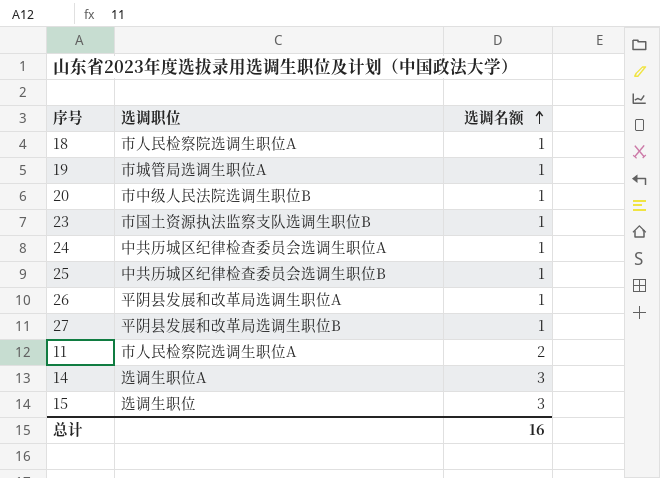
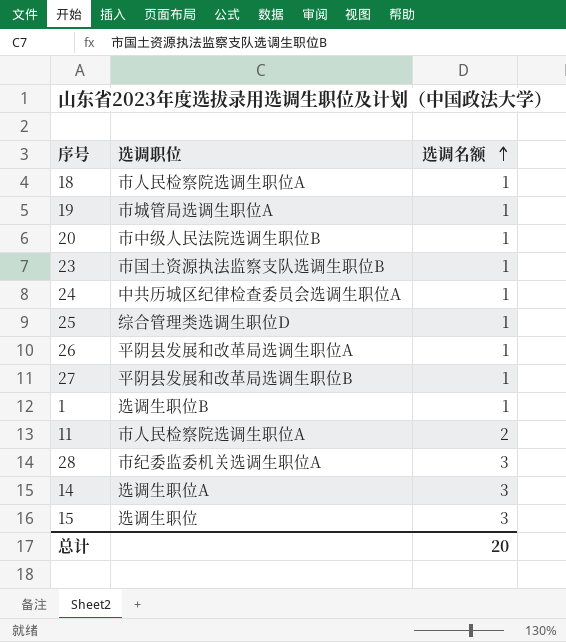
25 | 选调职位: 中共历城区纪律检查委员会选调生职位B -> 综合管理类选调生职位D
row 1: none -> 选调生职位B | 1
row 28: none -> 市纪委监委机关选调生职位A | 3
总计 | 选调名额: 16 -> 20

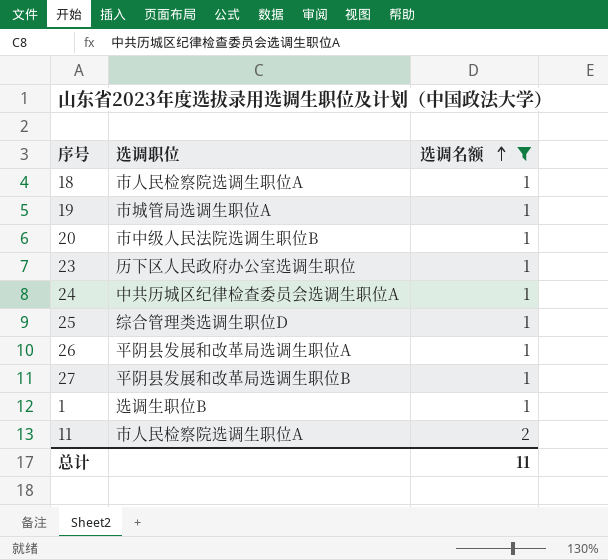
filter: none -> 选调名额 != 3
23 | 选调职位: 市国土资源执法监察支队选调生职位B -> 历下区人民政府办公室选调生职位
总计 | 选调名额: 20 -> 11

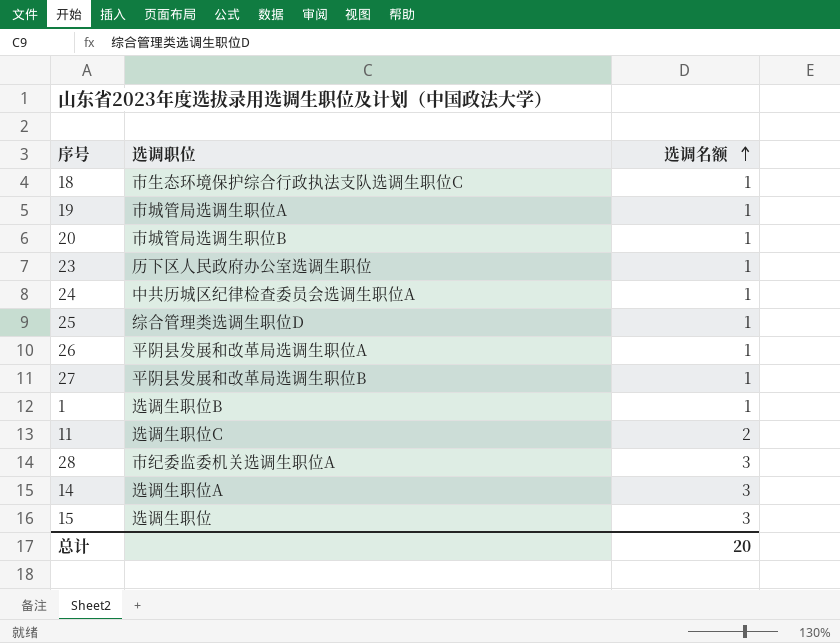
filter: 选调名额 != 3 -> none
18 | 选调职位: 市人民检察院选调生职位A -> 市生态环境保护综合行政执法支队选调生职位C
20 | 选调职位: 市中级人民法院选调生职位B -> 市城管局选调生职位B
11 | 选调职位: 市人民检察院选调生职位A -> 选调生职位C
总计 | 选调名额: 11 -> 20

